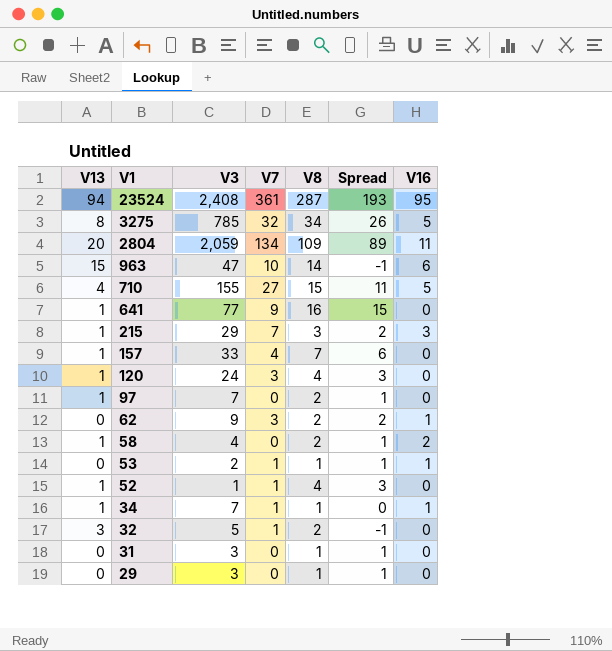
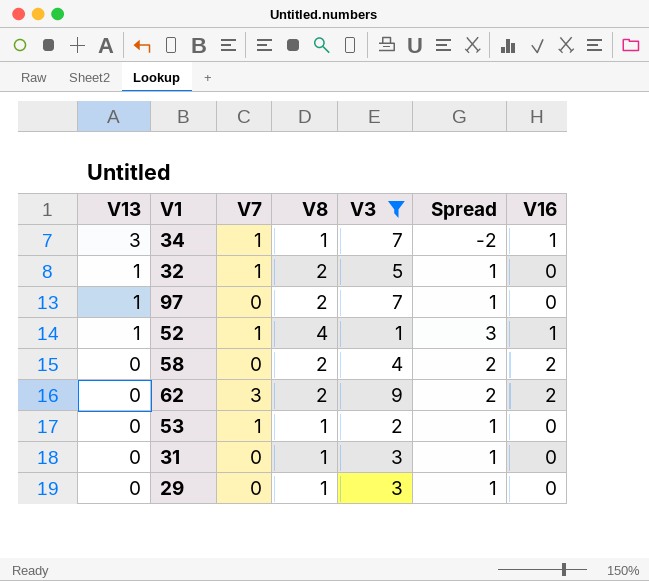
filter: none -> V3 <= 9
row order: V1 descending -> V13 descending
column V3 | position: 3 -> 5
34 | V13: 1 -> 3
34 | Spread: 0 -> -2
32 | V13: 3 -> 1
32 | Spread: -1 -> 1
52 | V16: 0 -> 1
58 | V13: 1 -> 0
58 | Spread: 1 -> 2
62 | V16: 1 -> 2
53 | V16: 1 -> 0

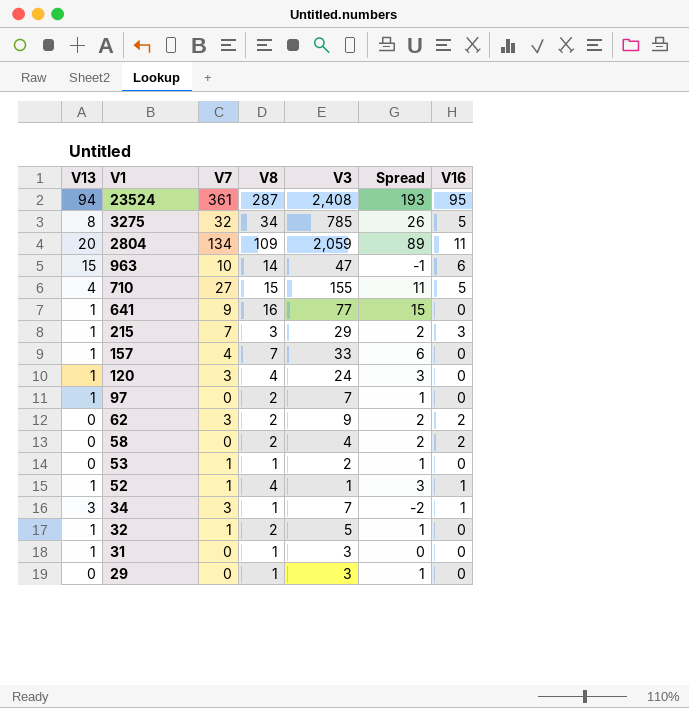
filter: V3 <= 9 -> none
row order: V13 descending -> V1 descending
34 | V7: 1 -> 3
31 | V13: 0 -> 1
31 | Spread: 1 -> 0

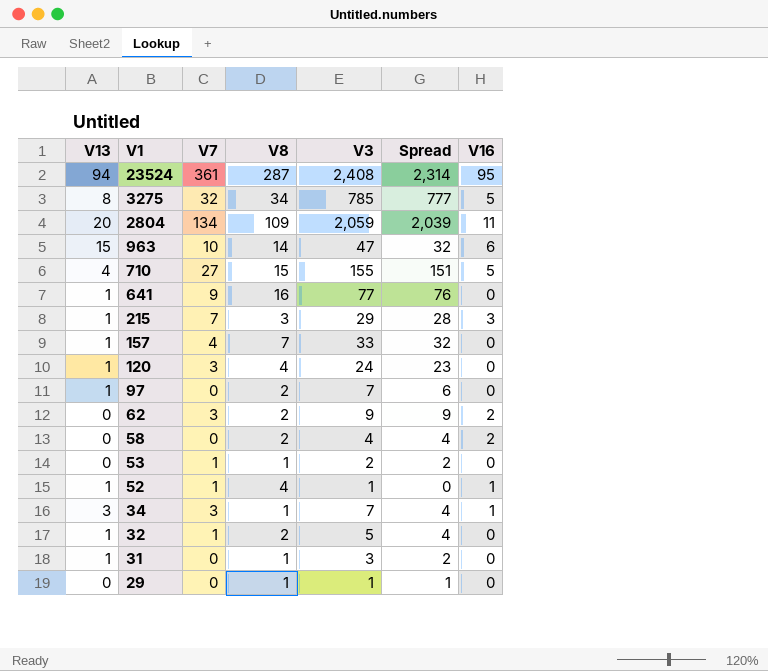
column Spread | formula: [V8] - [V13] -> [V3] - [V13]
29 | V3: 3 -> 1

